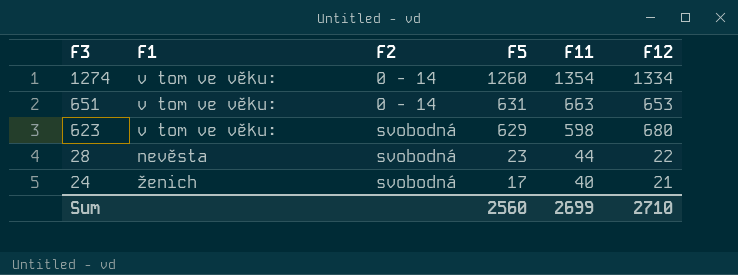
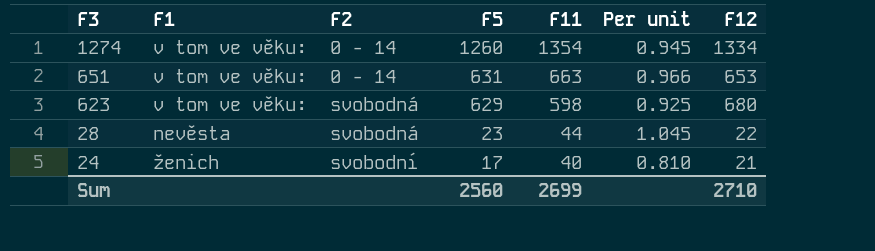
column Per unit | formula: none -> [F5] / [F12]
24 | F2: svobodná -> svobodní

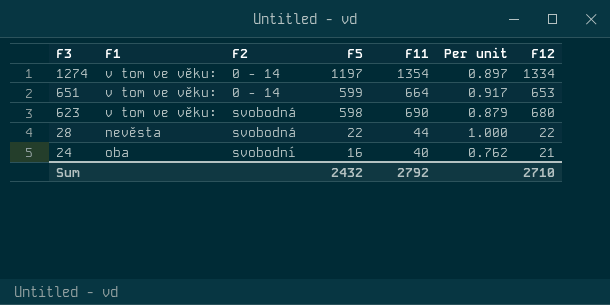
1274 | F5: 1260 -> 1197
1274 | Per unit: 0.945 -> 0.897
651 | F5: 631 -> 599
651 | F11: 663 -> 664
651 | Per unit: 0.966 -> 0.917
623 | F5: 629 -> 598
623 | F11: 598 -> 690
623 | Per unit: 0.925 -> 0.879
28 | F5: 23 -> 22
28 | Per unit: 1.045 -> 1.000
24 | F1: ženich -> oba
24 | F5: 17 -> 16
24 | Per unit: 0.810 -> 0.762
Sum | F5: 2560 -> 2432
Sum | F11: 2699 -> 2792

